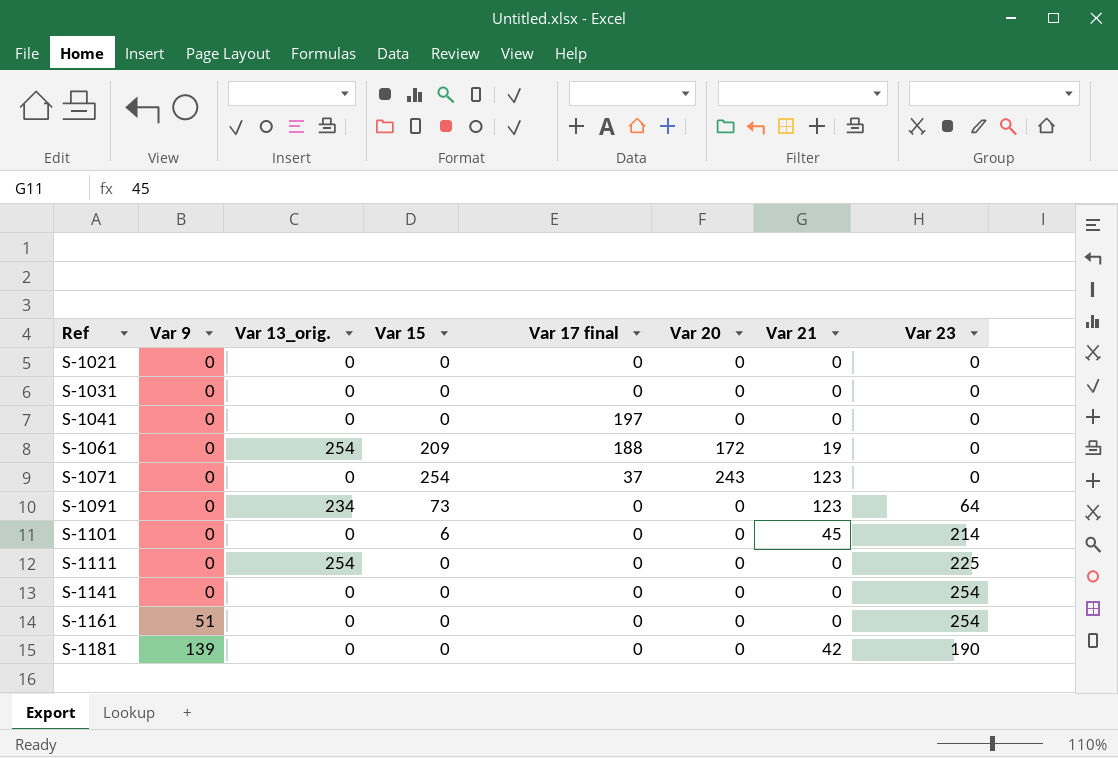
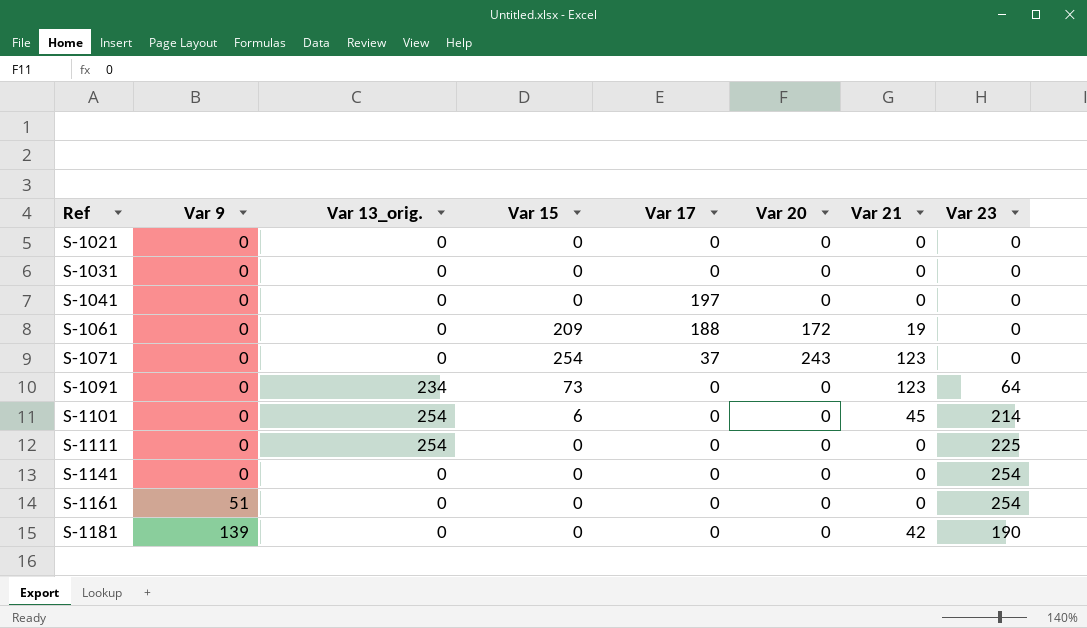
column name: Var 17 final -> Var 17
S-1061 | Var 13_orig.: 254 -> 0
S-1101 | Var 13_orig.: 0 -> 254

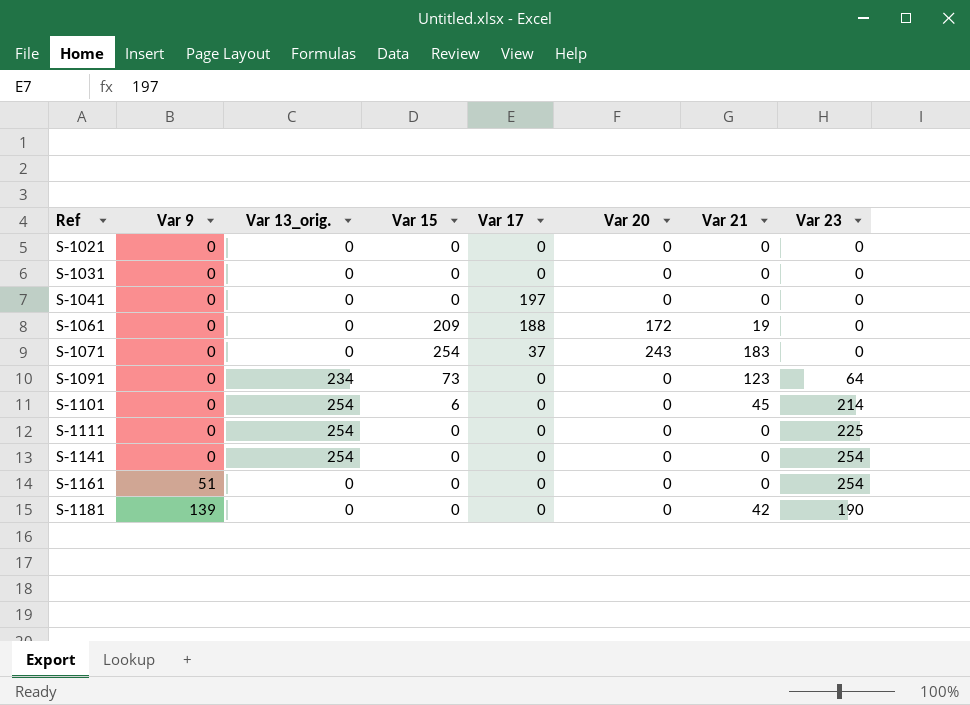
S-1071 | Var 21: 123 -> 183
S-1141 | Var 13_orig.: 0 -> 254

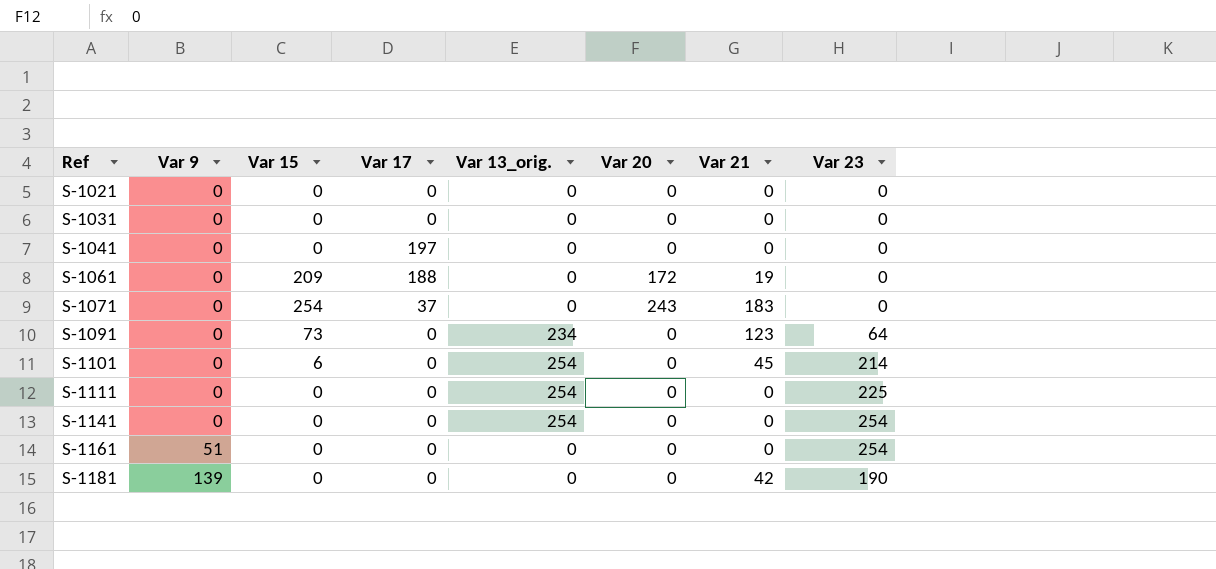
column Var 13_orig. | position: 3 -> 5

